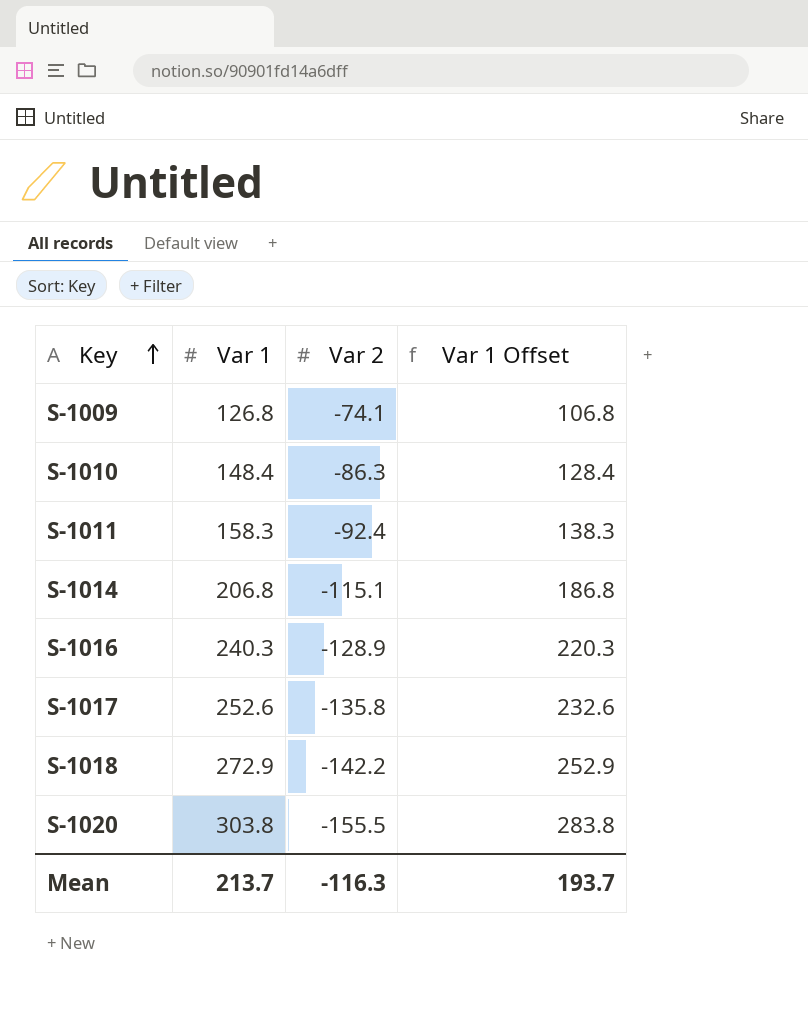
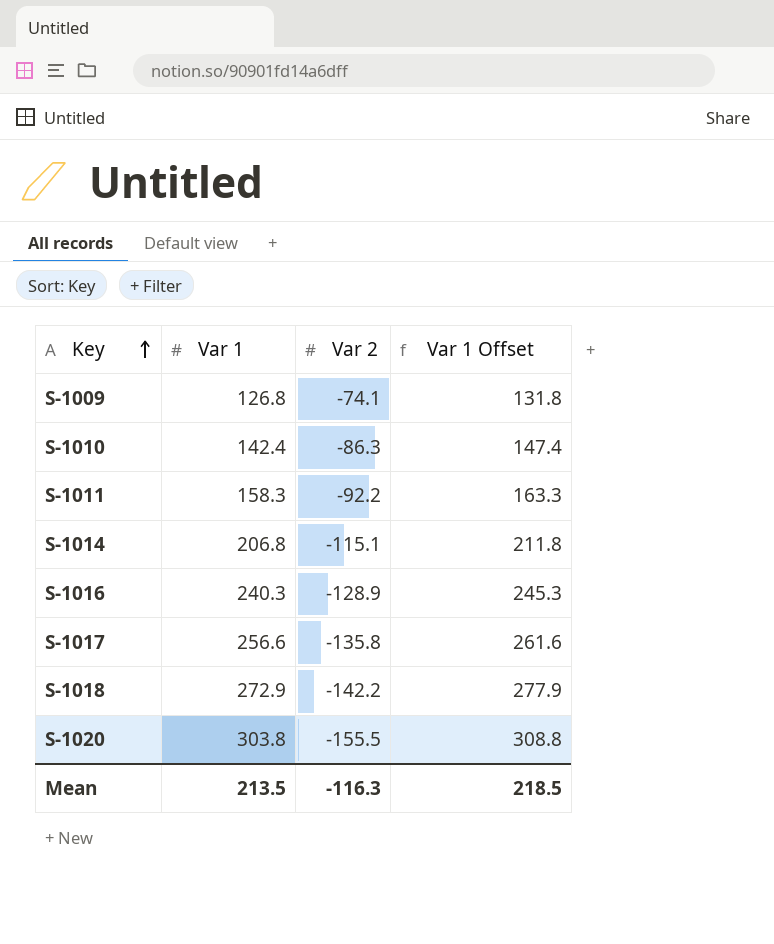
column Var 1 Offset | formula: [Var 1] - 20 -> [Var 1] + 5
S-1010 | Var 1: 148.4 -> 142.4
S-1011 | Var 2: -92.4 -> -92.2
S-1017 | Var 1: 252.6 -> 256.6
Mean | Var 1: 213.7 -> 213.5
Mean | Var 1 Offset: 193.7 -> 218.5

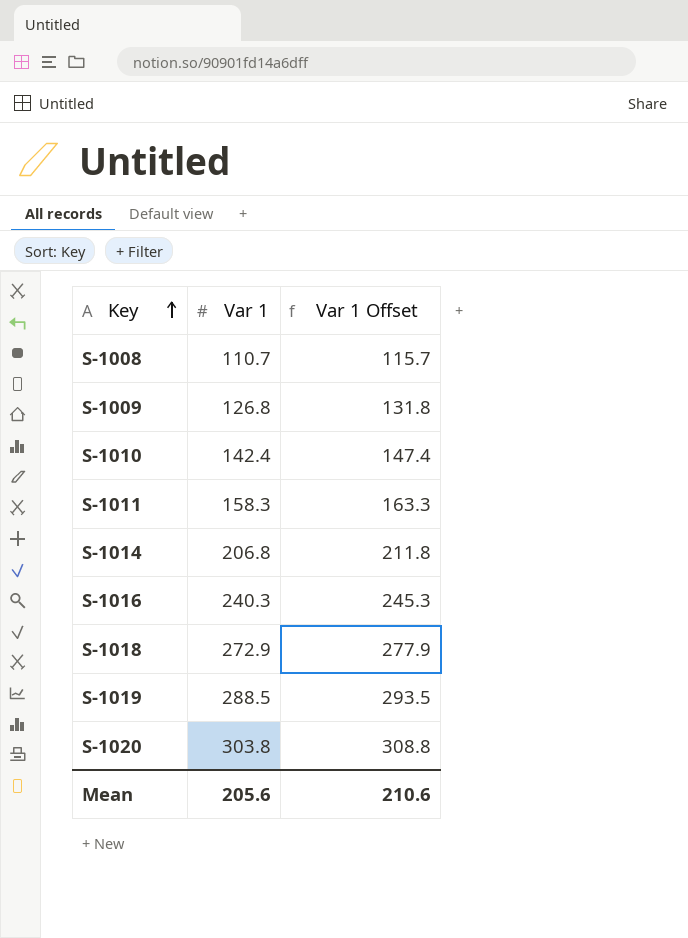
column Var 2 | position: 3 -> none
row S-1017: 256.6 | -135.8 | 261.6 -> none
row S-1008: none -> 110.7 | 115.7
row S-1019: none -> 288.5 | 293.5
Mean | Var 1: 213.5 -> 205.6
Mean | Var 1 Offset: 218.5 -> 210.6

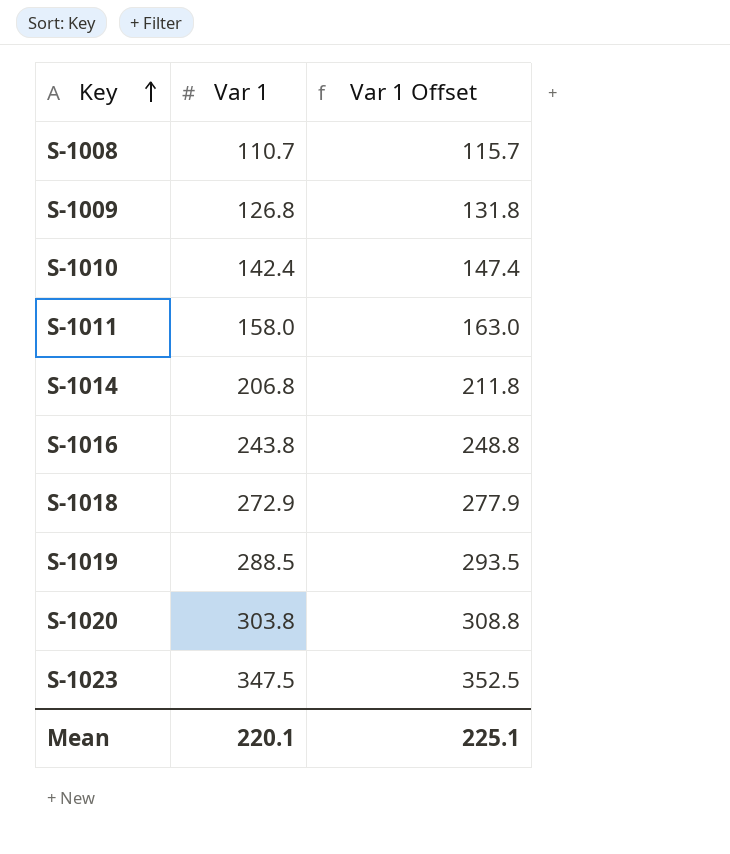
S-1011 | Var 1: 158.3 -> 158.0
S-1011 | Var 1 Offset: 163.3 -> 163.0
S-1016 | Var 1: 240.3 -> 243.8
S-1016 | Var 1 Offset: 245.3 -> 248.8
row S-1023: none -> 347.5 | 352.5
Mean | Var 1: 205.6 -> 220.1
Mean | Var 1 Offset: 210.6 -> 225.1

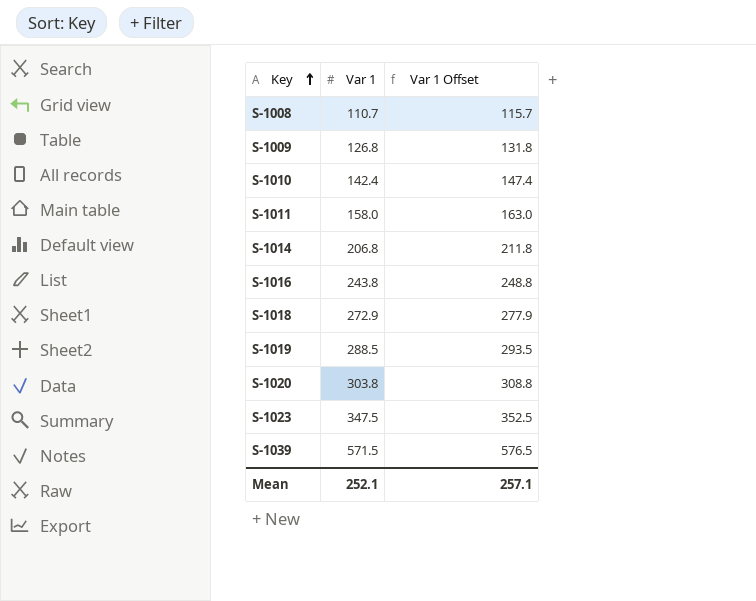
row S-1039: none -> 571.5 | 576.5
Mean | Var 1: 220.1 -> 252.1
Mean | Var 1 Offset: 225.1 -> 257.1

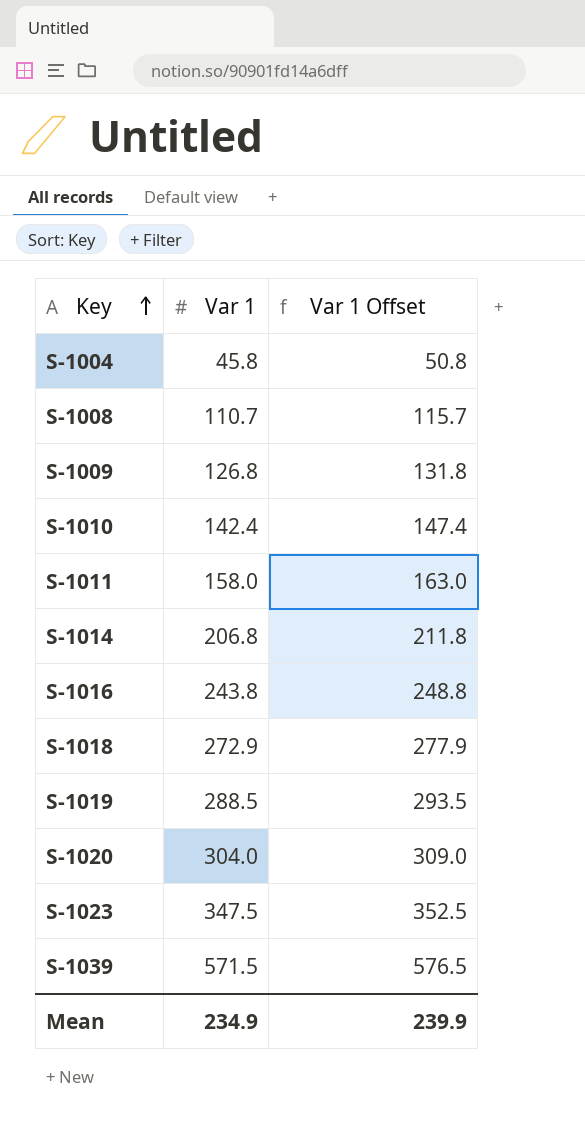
row S-1004: none -> 45.8 | 50.8
S-1020 | Var 1: 303.8 -> 304.0
S-1020 | Var 1 Offset: 308.8 -> 309.0
Mean | Var 1: 252.1 -> 234.9
Mean | Var 1 Offset: 257.1 -> 239.9

